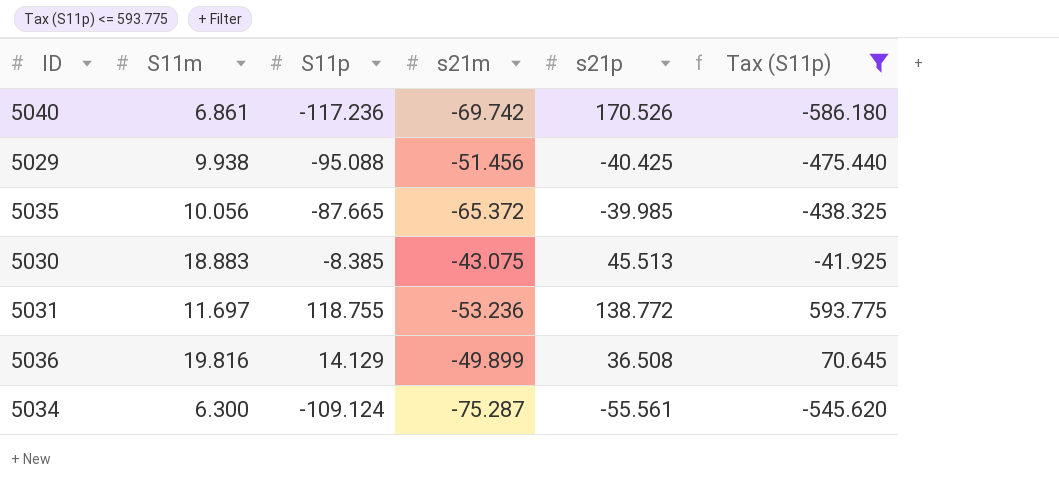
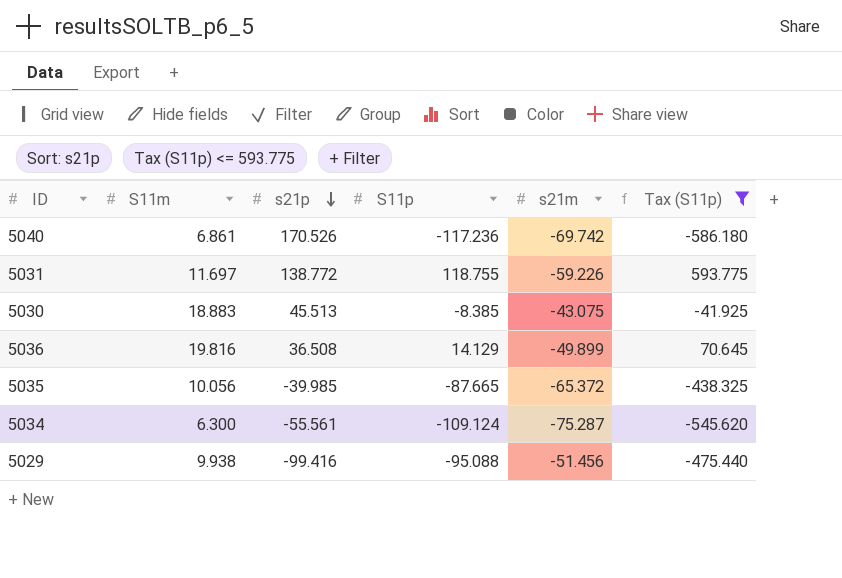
row order: none -> s21p descending
column s21p | position: 5 -> 3
5031 | s21m: -53.236 -> -59.226
5029 | s21p: -40.425 -> -99.416

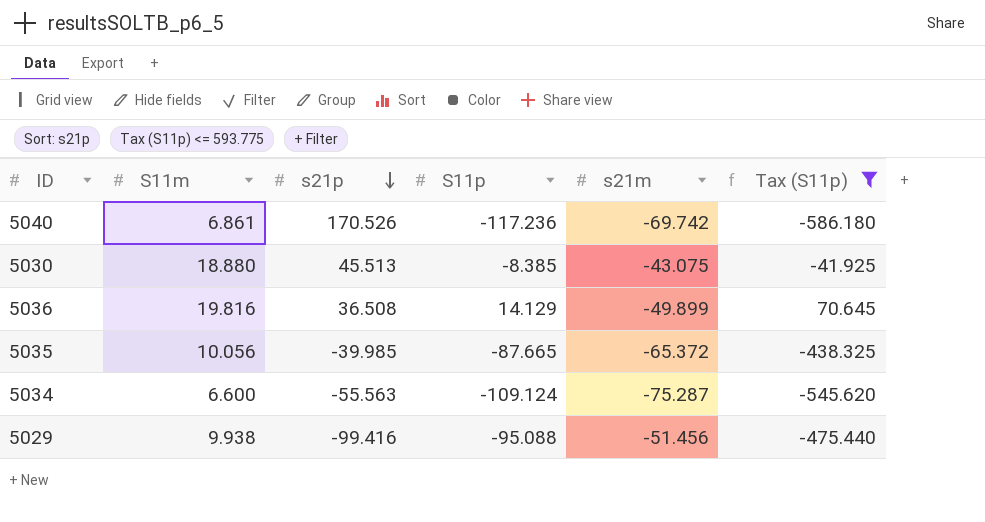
row 5031: 11.697 | 138.772 | 118.755 | -59.226 | 593.775 -> none
5030 | S11m: 18.883 -> 18.880
5034 | S11m: 6.300 -> 6.600
5034 | s21p: -55.561 -> -55.563

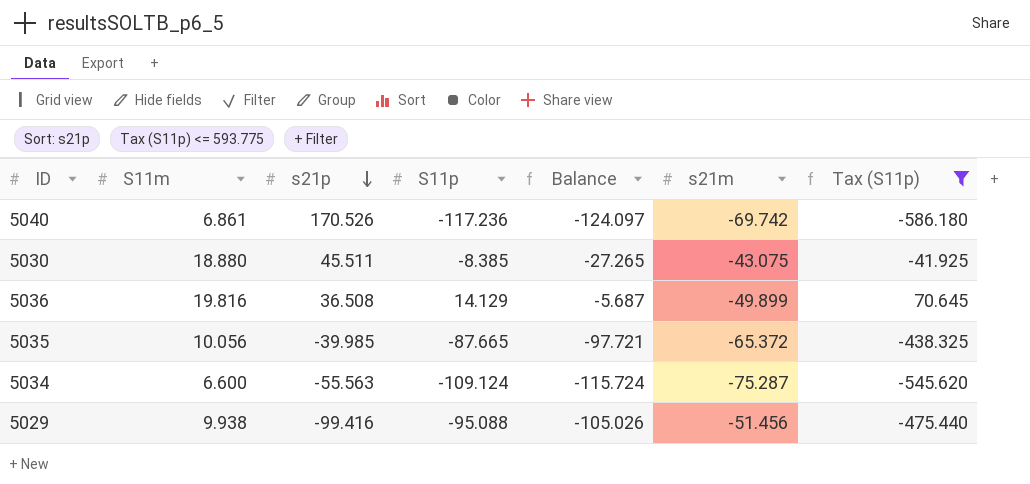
column Balance | formula: none -> [S11p] - [S11m]
5030 | s21p: 45.513 -> 45.511

